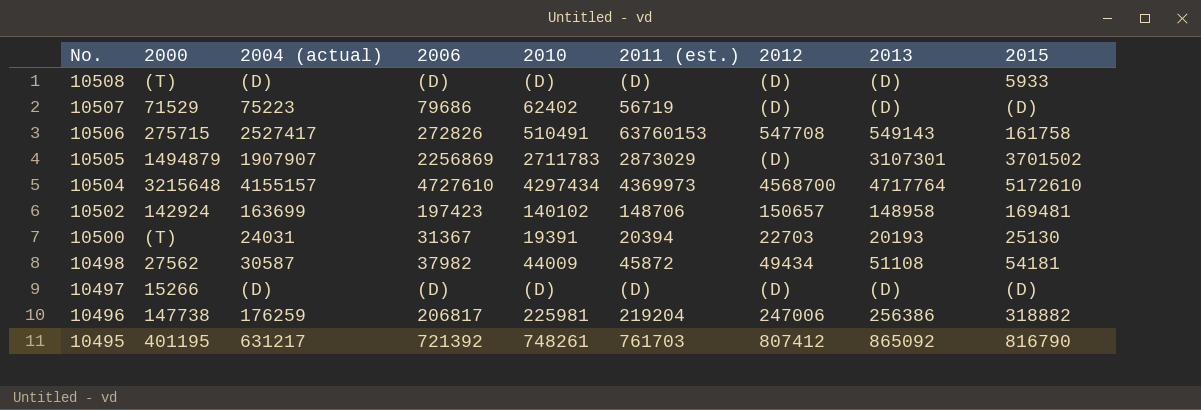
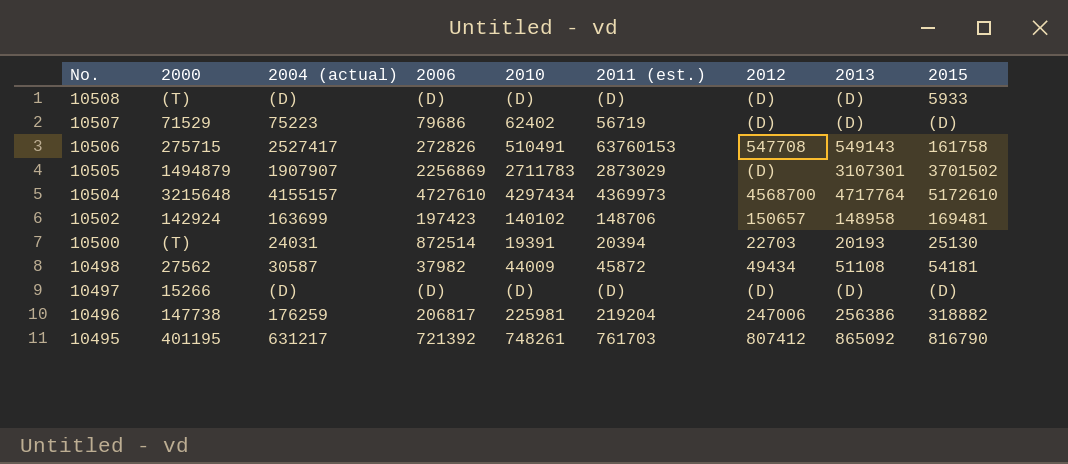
10500 | 2006: 31367 -> 872514

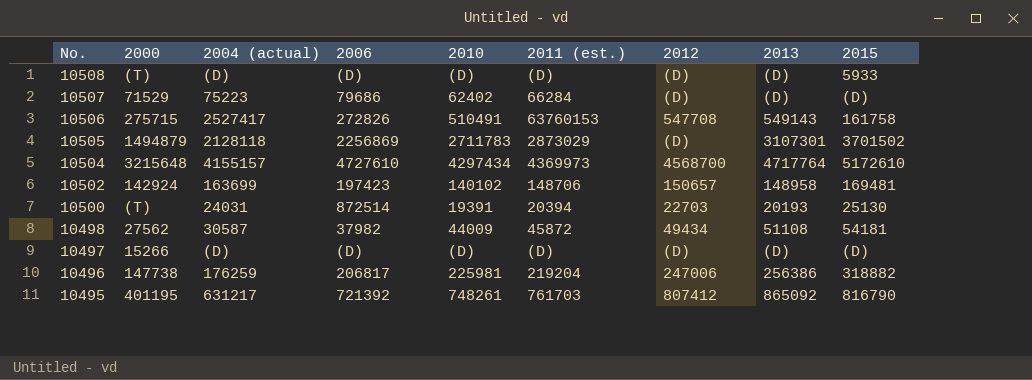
10507 | 2011 (est.): 56719 -> 66284
10505 | 2004 (actual): 1907907 -> 2128118

